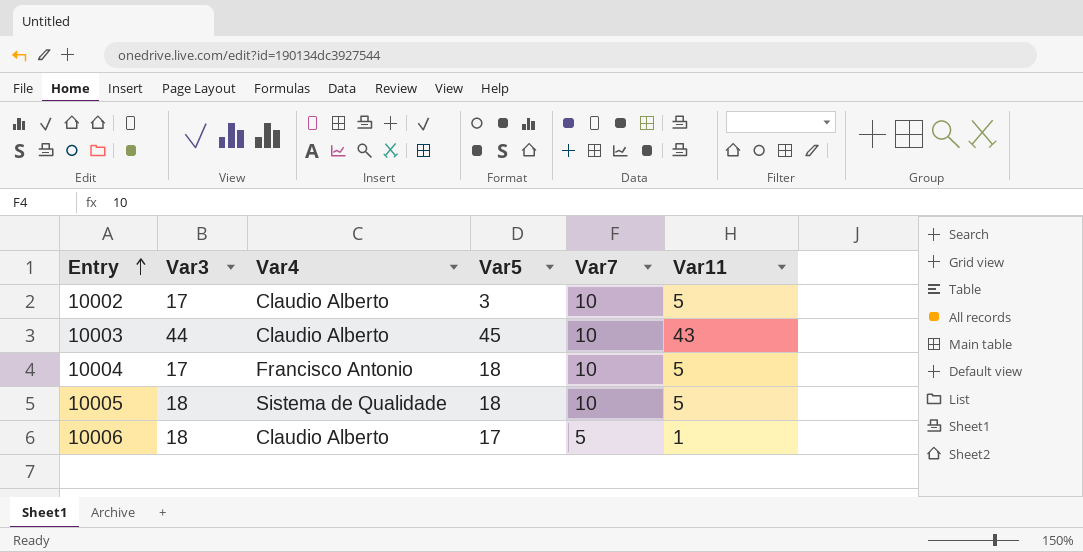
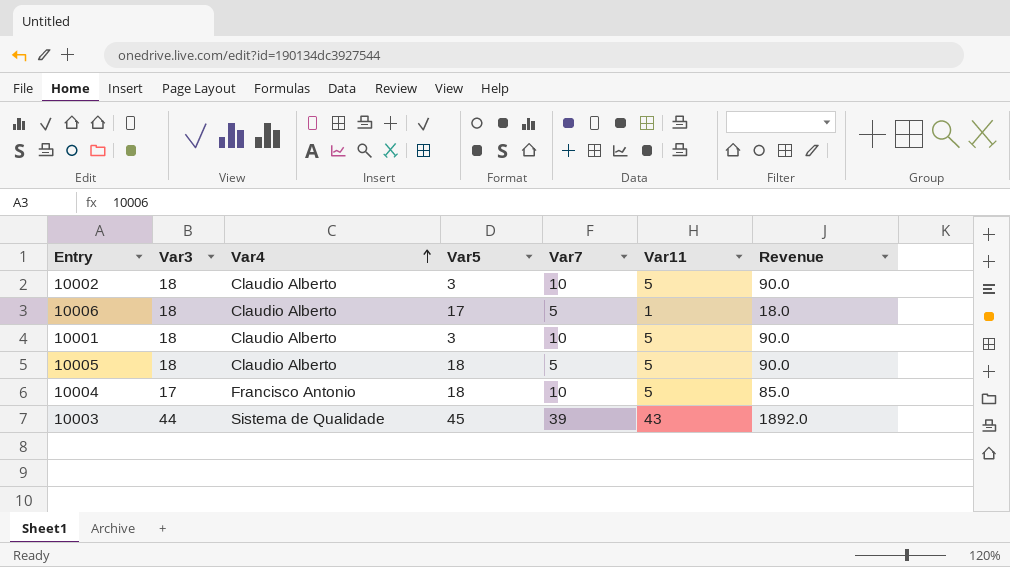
row order: Entry ascending -> Var4 ascending
column Revenue | formula: none -> [Var3] * [Var11]
10002 | Var3: 17 -> 18
row 10001: none -> 18 | Claudio Alberto | 3 | 10 | 5 | 90.0
10005 | Var4: Sistema de Qualidade -> Claudio Alberto
10005 | Var7: 10 -> 5
10003 | Var4: Claudio Alberto -> Sistema de Qualidade
10003 | Var7: 10 -> 39

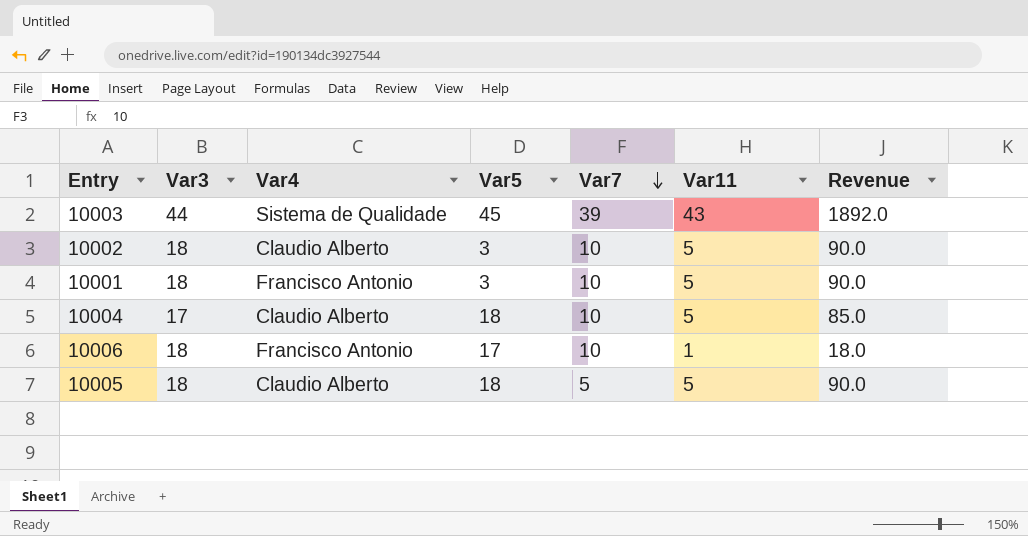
row order: Var4 ascending -> Var7 descending
10001 | Var4: Claudio Alberto -> Francisco Antonio
10004 | Var4: Francisco Antonio -> Claudio Alberto
10006 | Var4: Claudio Alberto -> Francisco Antonio
10006 | Var7: 5 -> 10

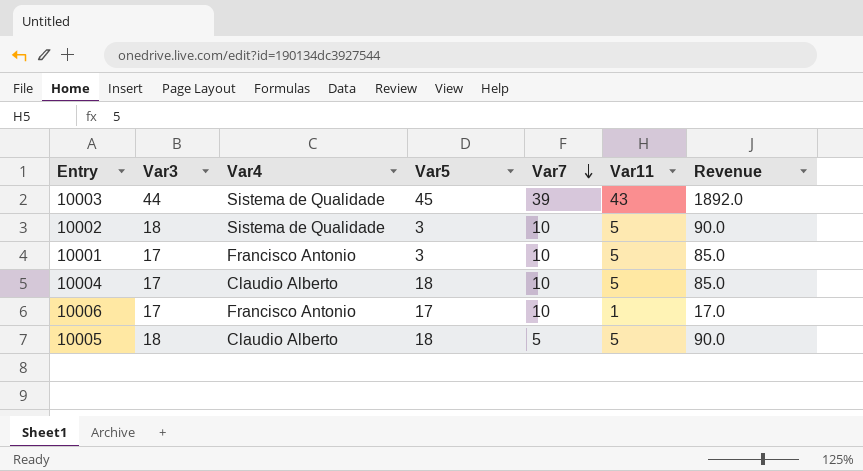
10002 | Var4: Claudio Alberto -> Sistema de Qualidade
10001 | Var3: 18 -> 17
10001 | Revenue: 90.0 -> 85.0
10006 | Var3: 18 -> 17
10006 | Revenue: 18.0 -> 17.0

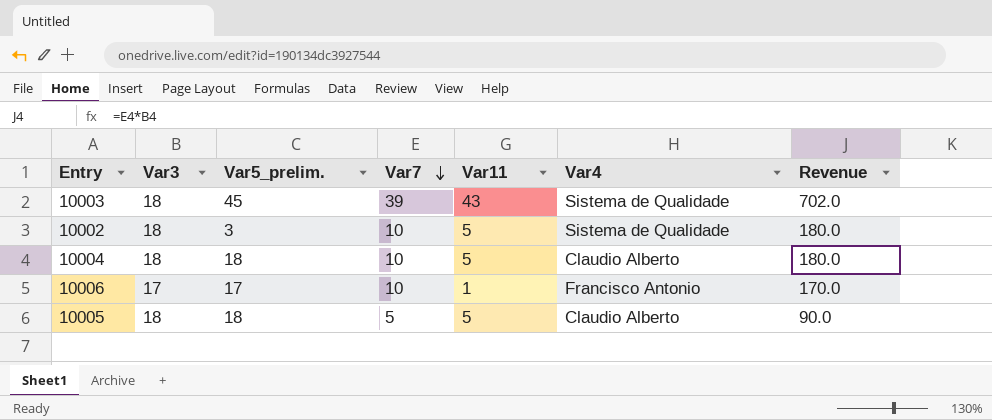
column name: Var5 -> Var5_prelim.
column Var4 | position: 3 -> 6
column Revenue | formula: [Var3] * [Var11] -> [Var3] * [Var7]
row 10001: 17 | Francisco Antonio | 3 | 10 | 5 | 85.0 -> none
10003 | Var3: 44 -> 18
10004 | Var3: 17 -> 18

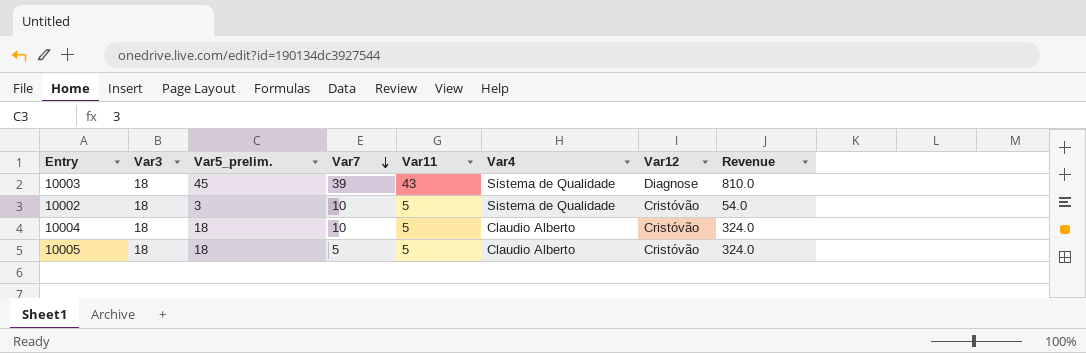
column Var12 | position: none -> 7
column Revenue | formula: [Var3] * [Var7] -> [Var3] * [Var5_prelim.]
row 10006: 17 | 17 | 10 | 1 | Francisco Antonio | 170.0 -> none

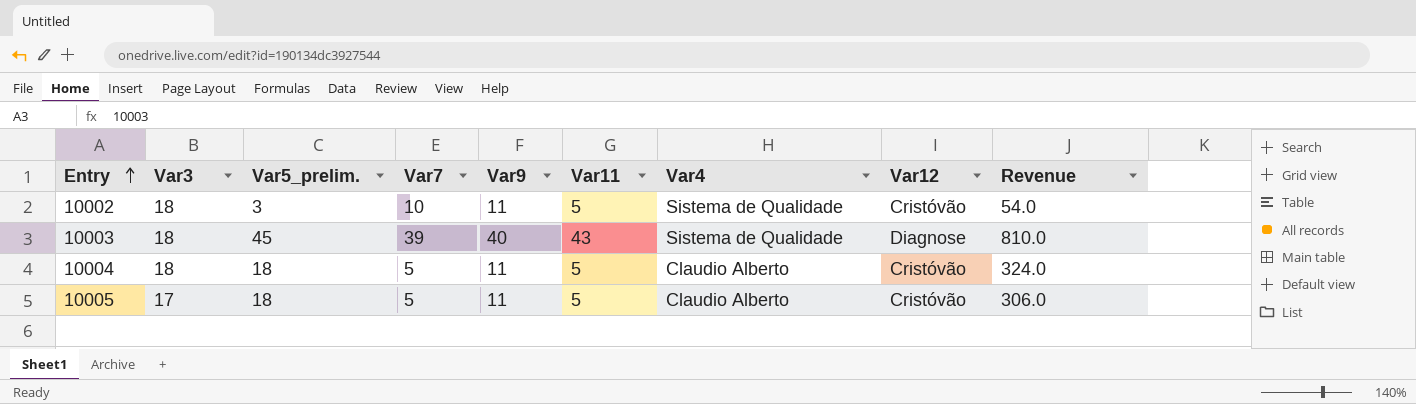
row order: Var7 descending -> Entry ascending
column Var9 | position: none -> 5
10004 | Var7: 10 -> 5
10005 | Var3: 18 -> 17
10005 | Revenue: 324.0 -> 306.0

